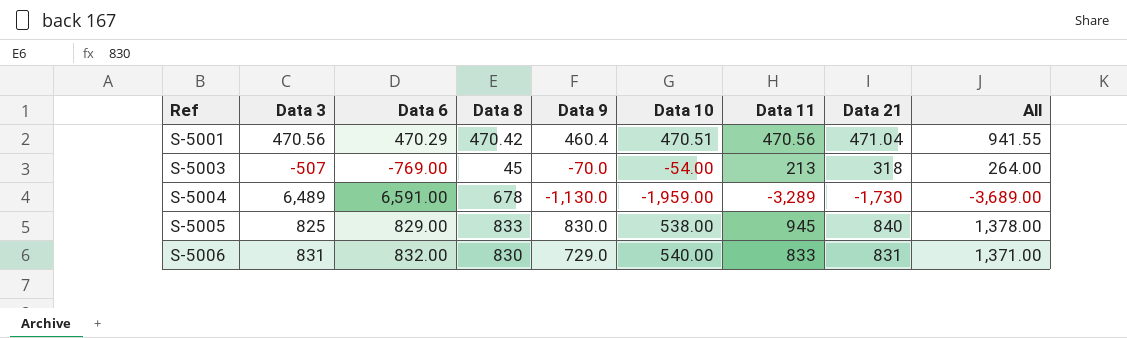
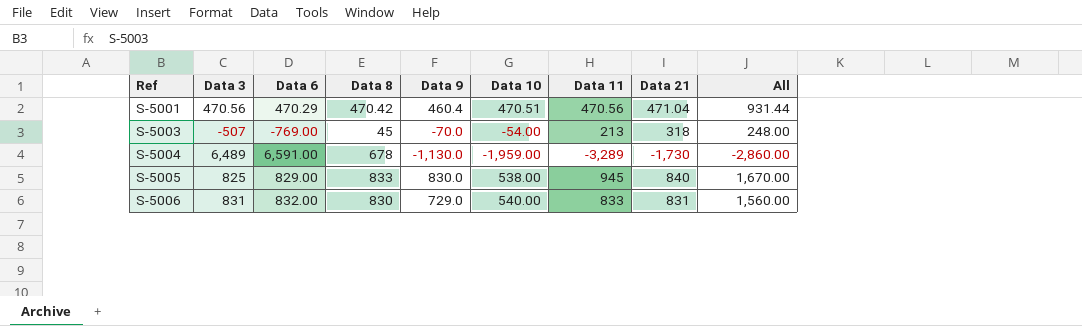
column All | formula: [Data 10] + [Data 21] -> [Data 9] + [Data 21]

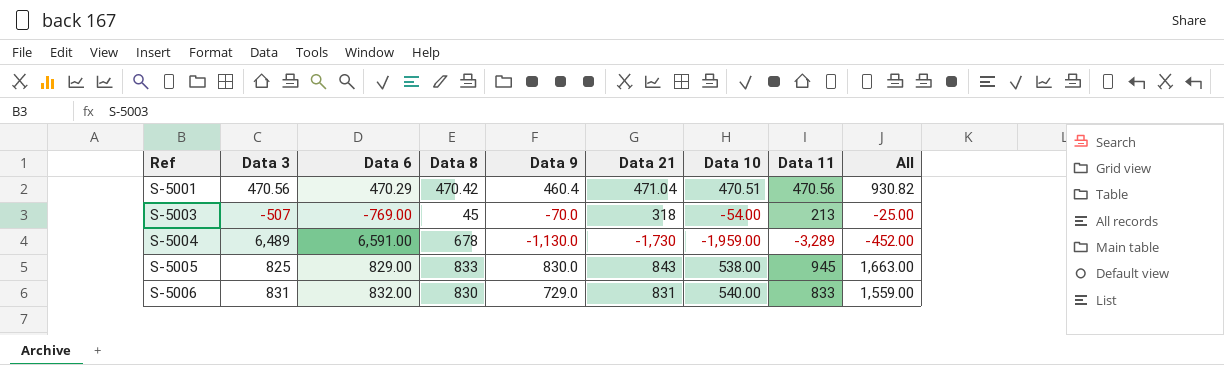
column Data 21 | position: 8 -> 6
column All | formula: [Data 9] + [Data 21] -> [Data 8] + [Data 9]
S-5005 | Data 21: 840 -> 843

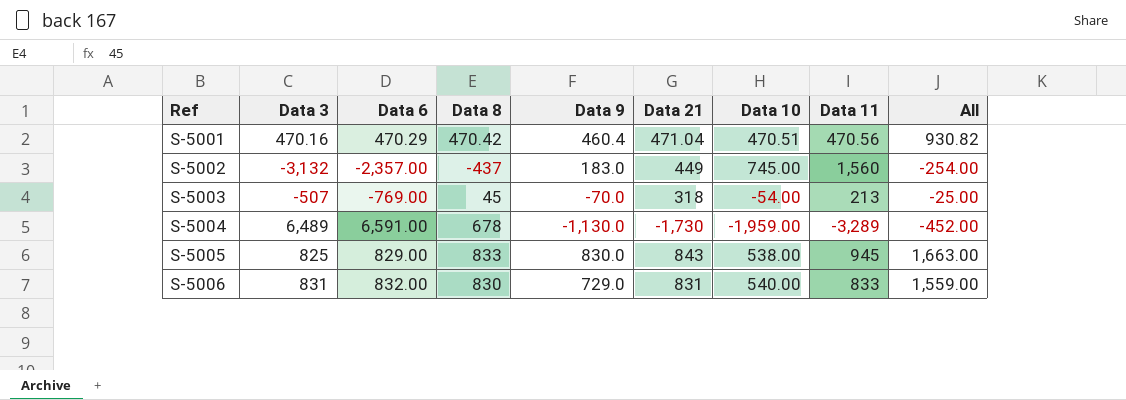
S-5001 | Data 3: 470.56 -> 470.16
row S-5002: none -> -3,132 | -2,357.00 | -437 | 183.0 | 449 | 745.00 | 1,560 | -254.00

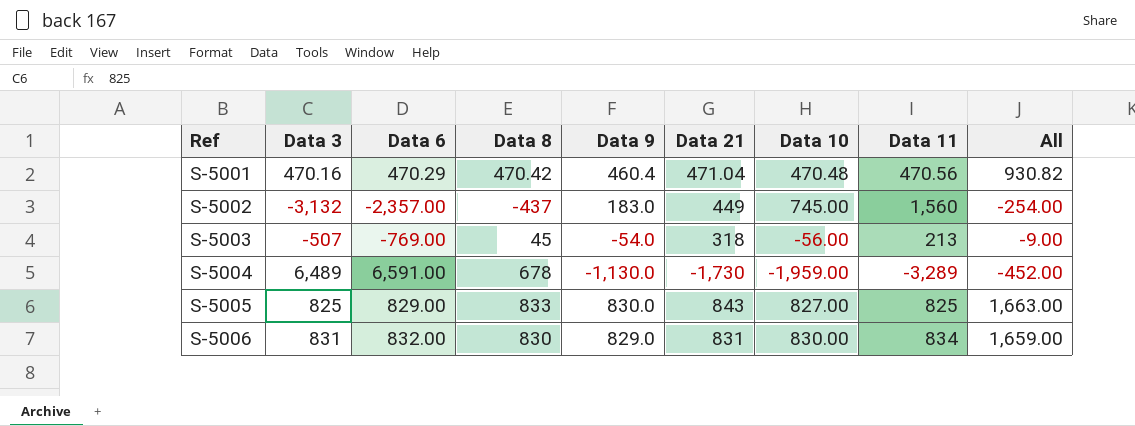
S-5001 | Data 10: 470.51 -> 470.48
S-5003 | Data 9: -70.0 -> -54.0
S-5003 | Data 10: -54.00 -> -56.00
S-5003 | All: -25.00 -> -9.00
S-5005 | Data 10: 538.00 -> 827.00
S-5005 | Data 11: 945 -> 825
S-5006 | Data 9: 729.0 -> 829.0
S-5006 | Data 10: 540.00 -> 830.00
S-5006 | Data 11: 833 -> 834
S-5006 | All: 1,559.00 -> 1,659.00

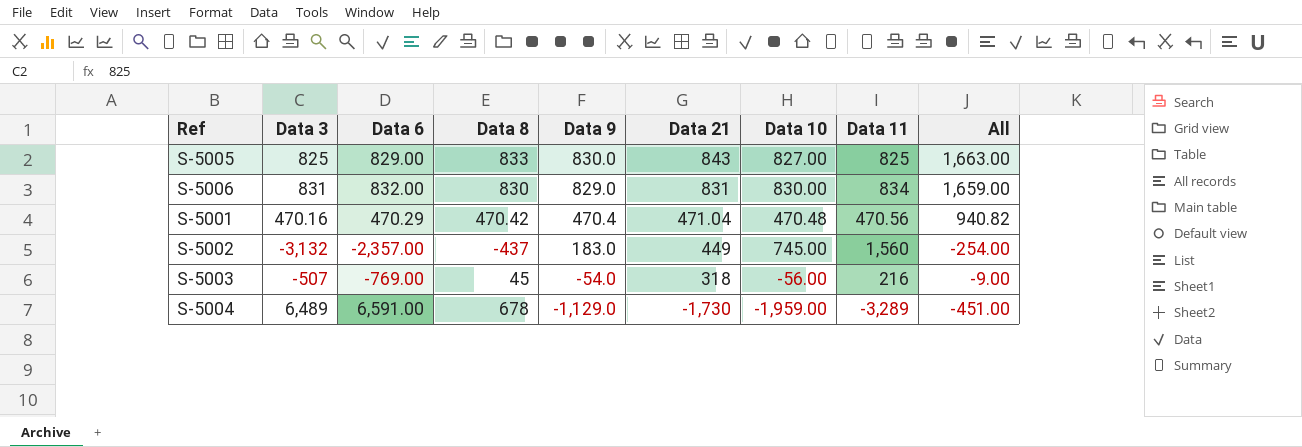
row order: Ref ascending -> Data 9 descending
S-5001 | Data 9: 460.4 -> 470.4
S-5001 | All: 930.82 -> 940.82
S-5003 | Data 11: 213 -> 216
S-5004 | Data 9: -1,130.0 -> -1,129.0
S-5004 | All: -452.00 -> -451.00

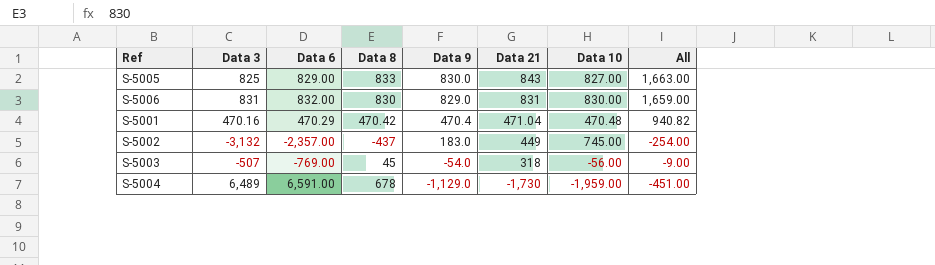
column Data 11 | position: 8 -> none

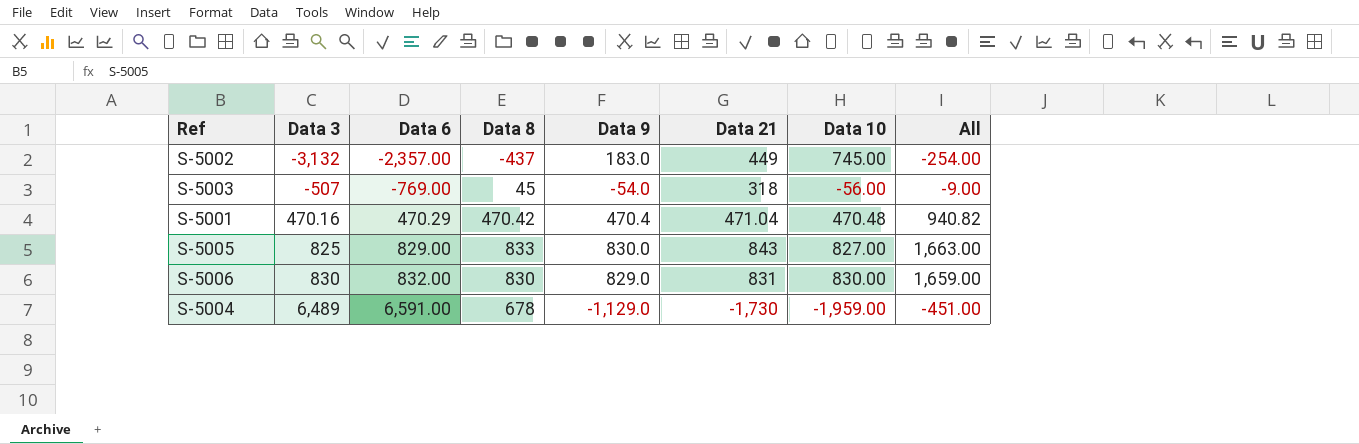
row order: Data 9 descending -> Data 3 ascending
S-5006 | Data 3: 831 -> 830

